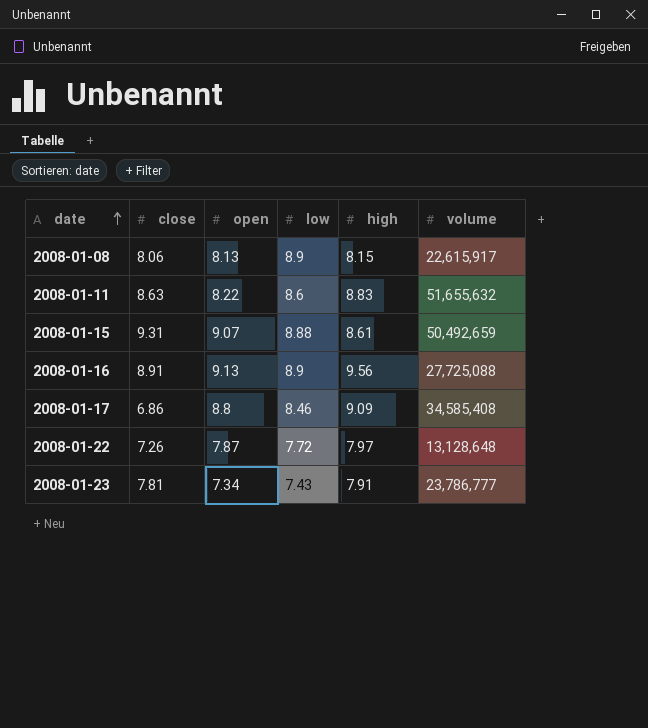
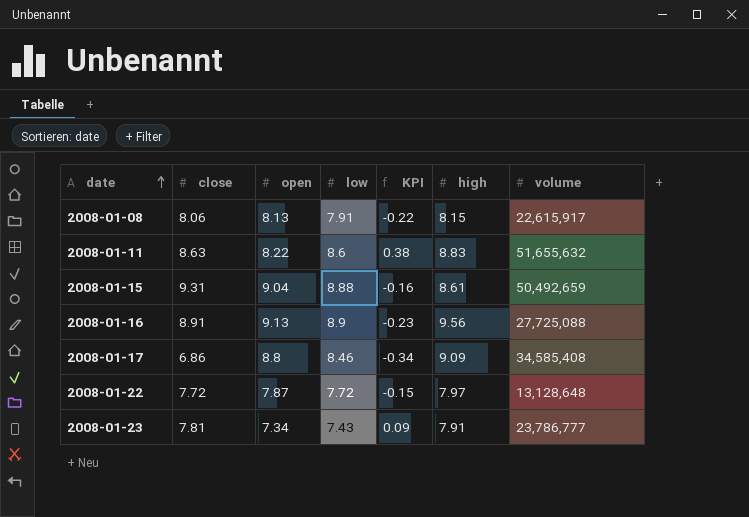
column KPI | formula: none -> [low] - [open]
2008-01-08 | low: 8.9 -> 7.91
2008-01-15 | open: 9.07 -> 9.04
2008-01-22 | close: 7.26 -> 7.72

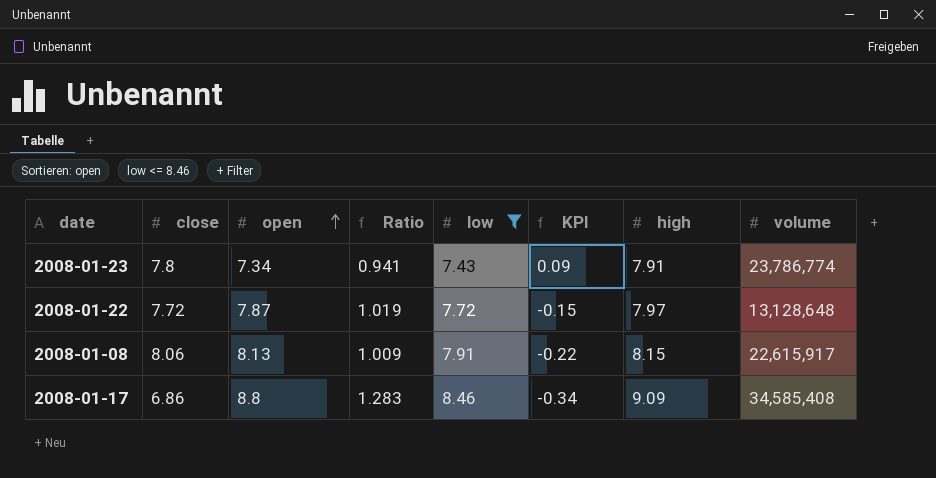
filter: none -> low <= 8.46
row order: date ascending -> open ascending
column Ratio | formula: none -> [open] / [close]
2008-01-23 | close: 7.81 -> 7.8
2008-01-23 | volume: 23,786,777 -> 23,786,774

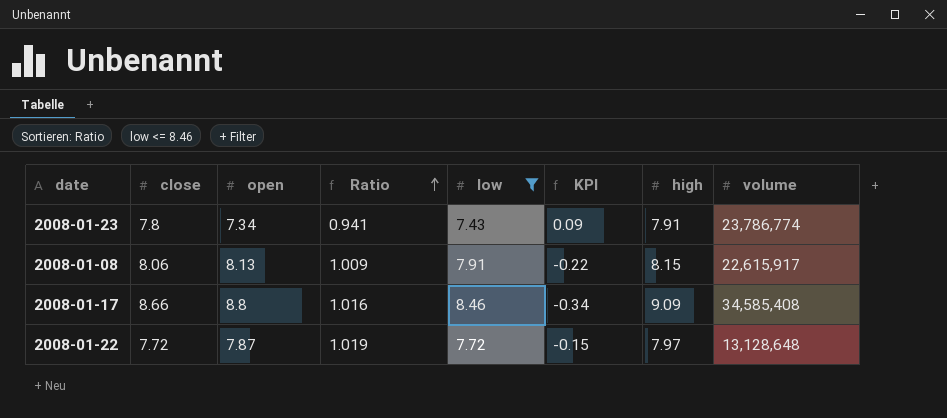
row order: open ascending -> Ratio ascending
2008-01-17 | close: 6.86 -> 8.66
2008-01-17 | Ratio: 1.283 -> 1.016

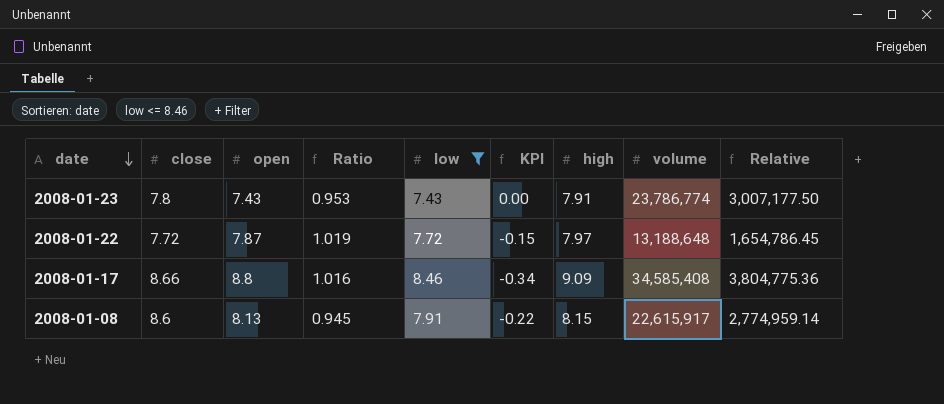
row order: Ratio ascending -> date descending
column Relative | formula: none -> [volume] / [high]
2008-01-23 | open: 7.34 -> 7.43
2008-01-23 | Ratio: 0.941 -> 0.953
2008-01-23 | KPI: 0.09 -> 0.00
2008-01-22 | volume: 13,128,648 -> 13,188,648
2008-01-08 | close: 8.06 -> 8.6
2008-01-08 | Ratio: 1.009 -> 0.945

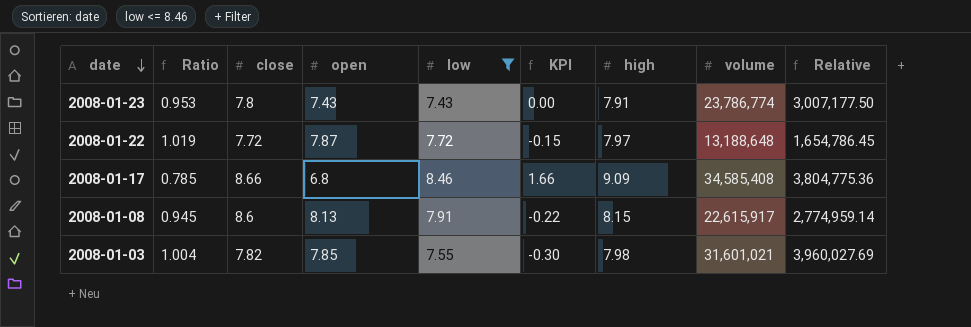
column Ratio | position: 4 -> 2
2008-01-17 | Ratio: 1.016 -> 0.785
2008-01-17 | open: 8.8 -> 6.8
2008-01-17 | KPI: -0.34 -> 1.66
row 2008-01-03: none -> 1.004 | 7.82 | 7.85 | 7.55 | -0.30 | 7.98 | 31,601,021 | 3,960,027.69

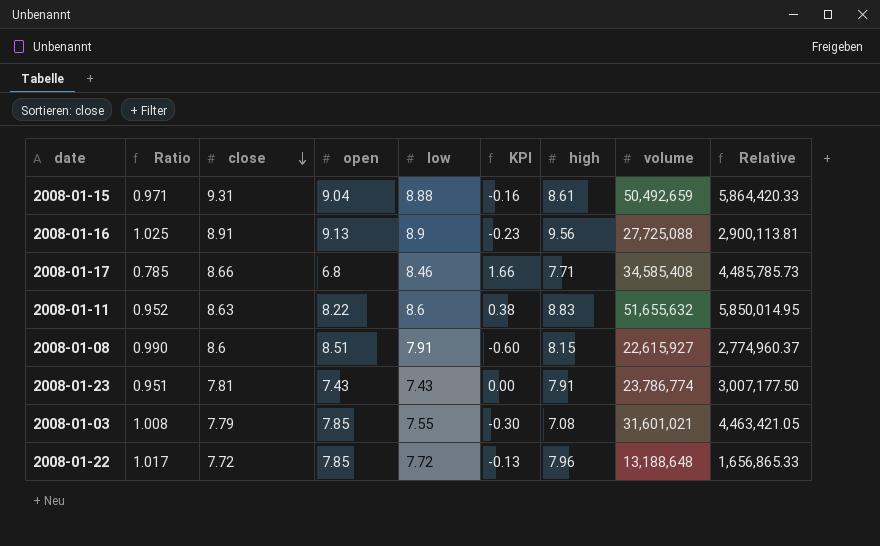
filter: low <= 8.46 -> none
row order: date descending -> close descending
2008-01-17 | high: 9.09 -> 7.71
2008-01-17 | Relative: 3,804,775.36 -> 4,485,785.73
2008-01-08 | Ratio: 0.945 -> 0.990
2008-01-08 | open: 8.13 -> 8.51
2008-01-08 | KPI: -0.22 -> -0.60
2008-01-08 | volume: 22,615,917 -> 22,615,927
2008-01-08 | Relative: 2,774,959.14 -> 2,774,960.37
2008-01-23 | Ratio: 0.953 -> 0.951
2008-01-23 | close: 7.8 -> 7.81
2008-01-03 | Ratio: 1.004 -> 1.008
2008-01-03 | close: 7.82 -> 7.79
2008-01-03 | high: 7.98 -> 7.08
2008-01-03 | Relative: 3,960,027.69 -> 4,463,421.05
2008-01-22 | Ratio: 1.019 -> 1.017
2008-01-22 | open: 7.87 -> 7.85
2008-01-22 | KPI: -0.15 -> -0.13
2008-01-22 | high: 7.97 -> 7.96
2008-01-22 | Relative: 1,654,786.45 -> 1,656,865.33

